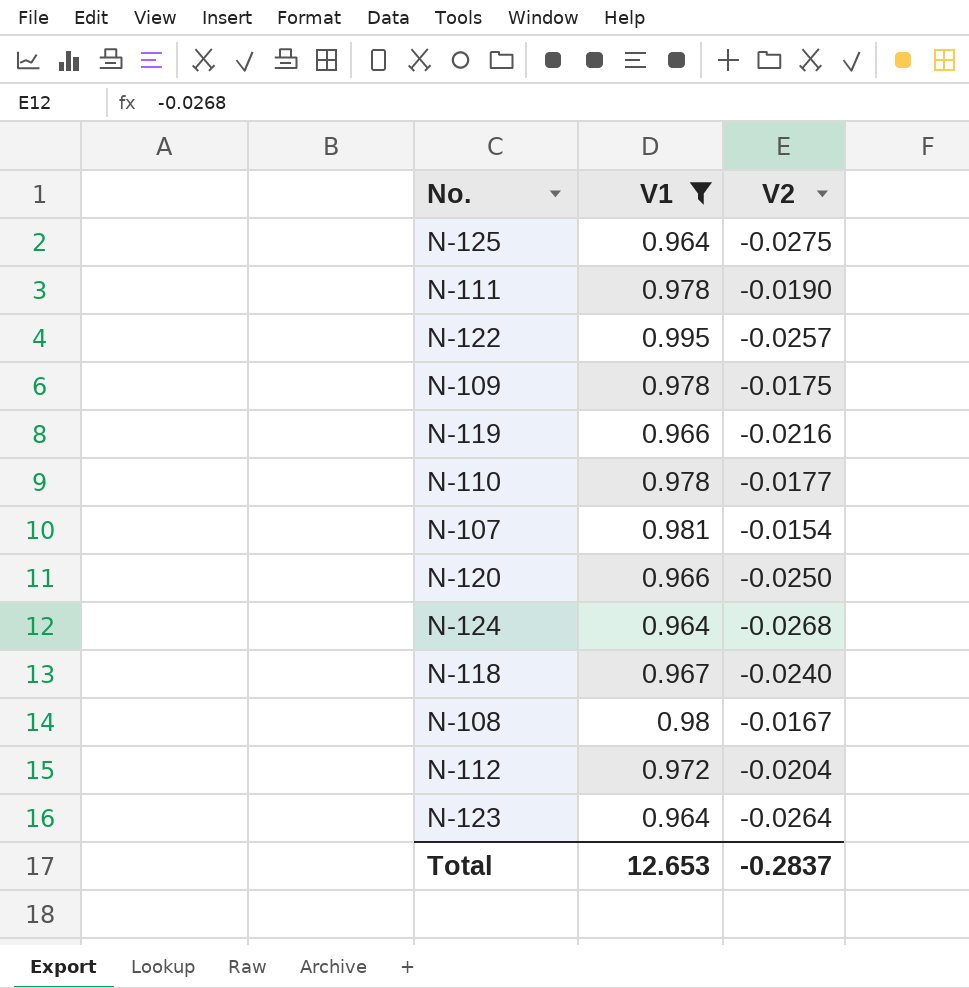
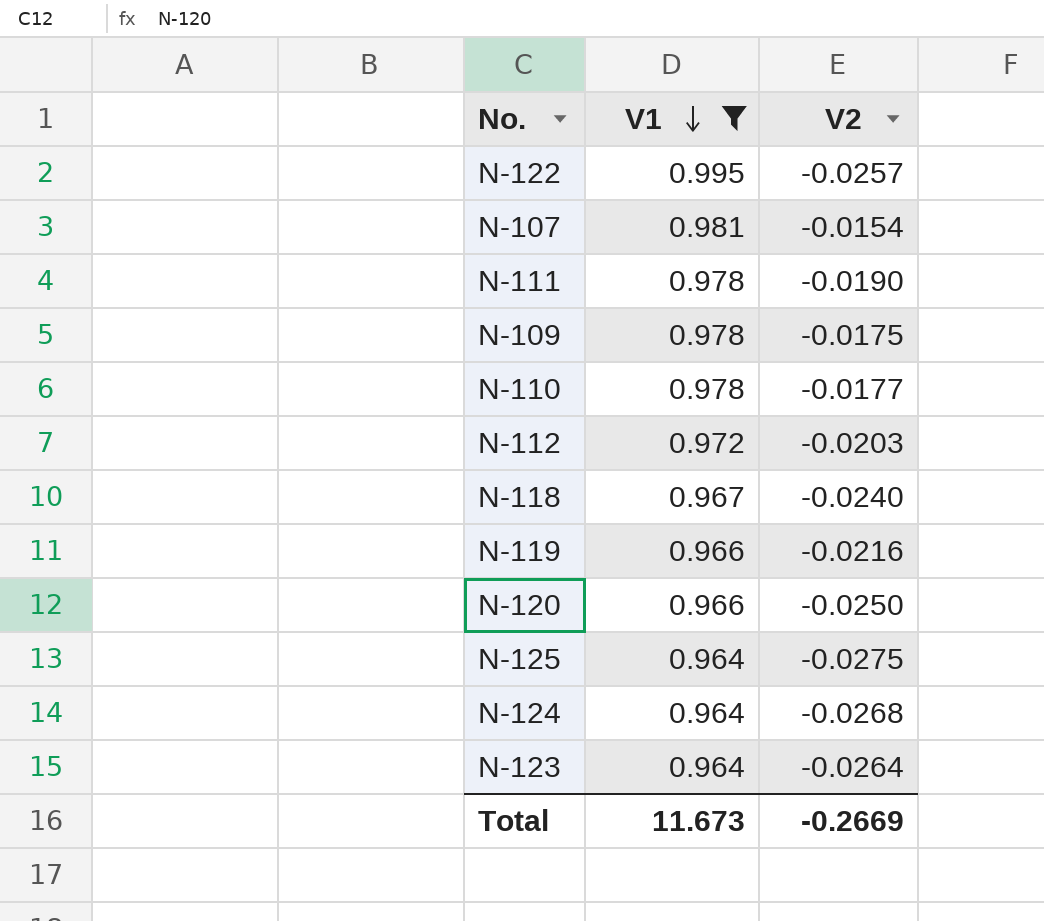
row order: none -> V1 descending
row N-108: 0.98 | -0.0167 -> none
N-112 | V2: -0.0204 -> -0.0203
Total | V1: 12.653 -> 11.673
Total | V2: -0.2837 -> -0.2669

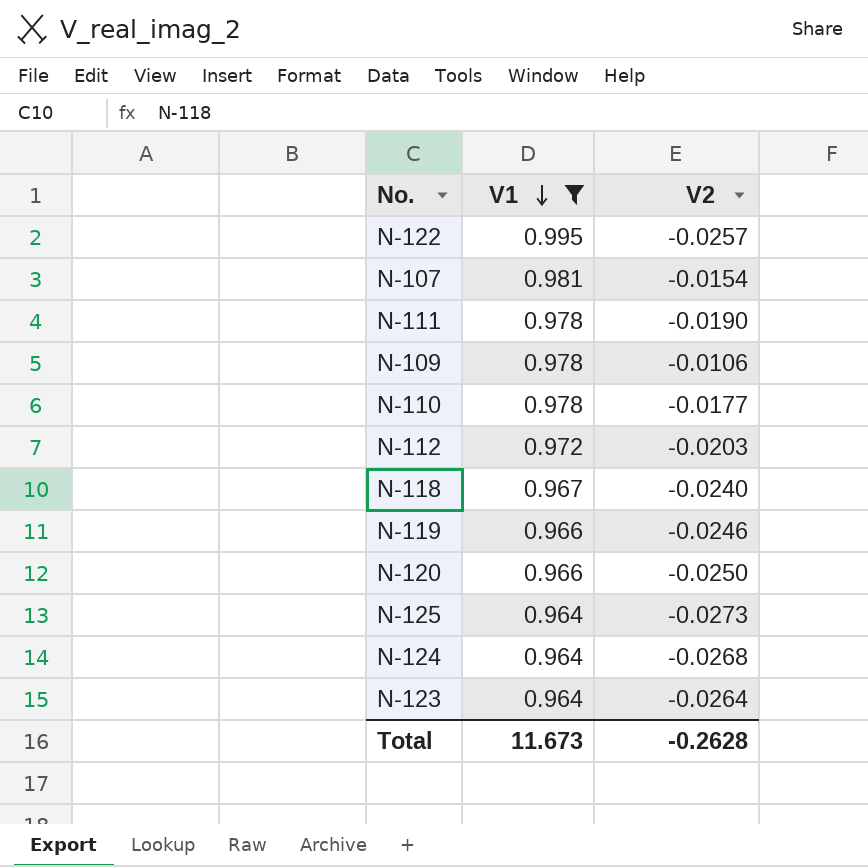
N-109 | V2: -0.0175 -> -0.0106
N-119 | V2: -0.0216 -> -0.0246
N-125 | V2: -0.0275 -> -0.0273
Total | V2: -0.2669 -> -0.2628

